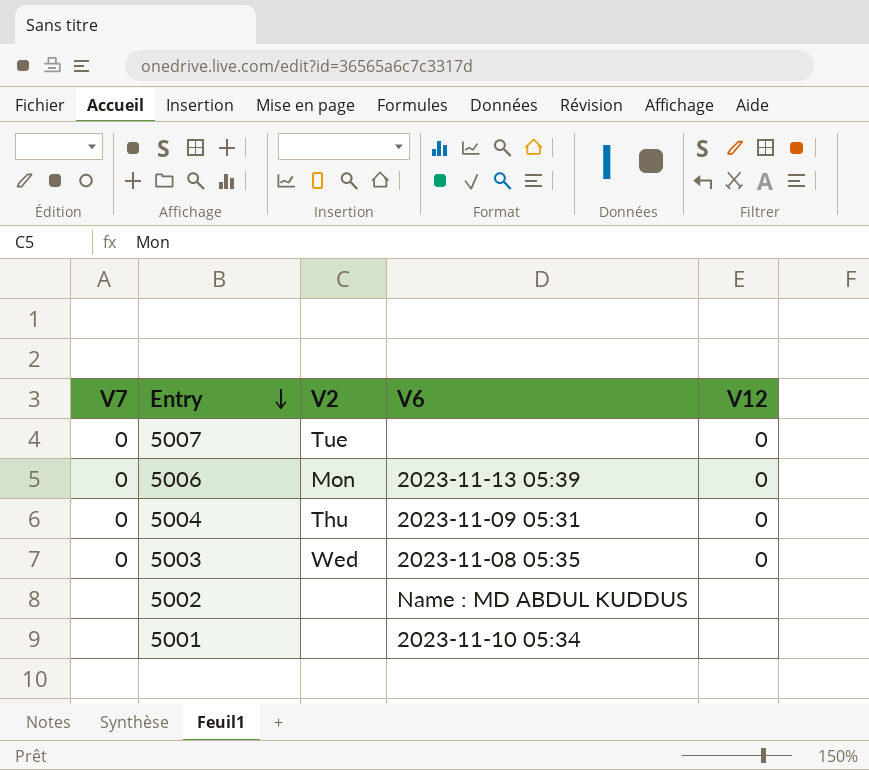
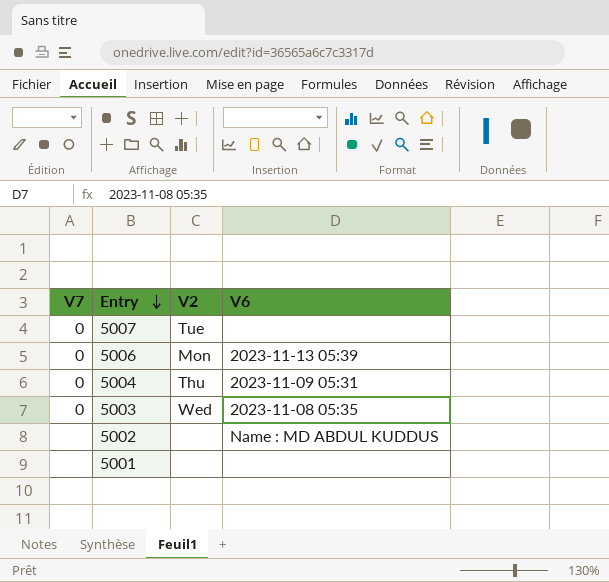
column V12 | position: 5 -> none
5001 | V6: 2023-11-10 05:34 -> none

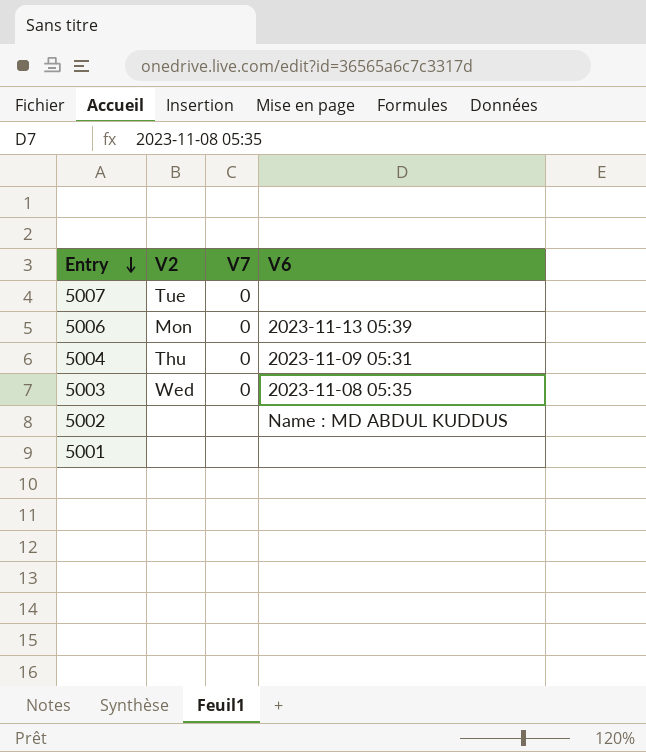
column V7 | position: 1 -> 3

